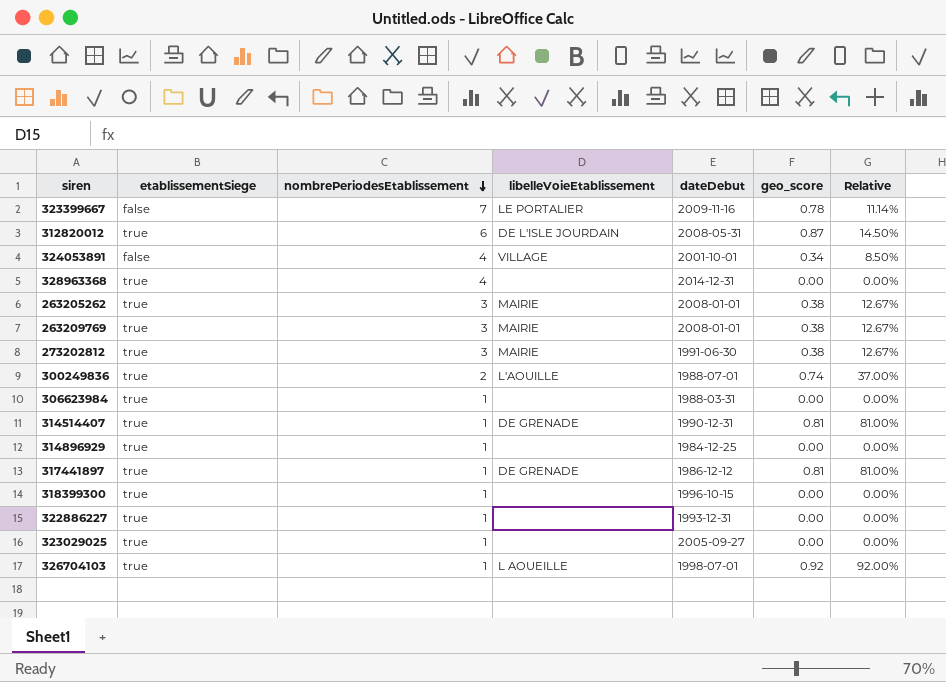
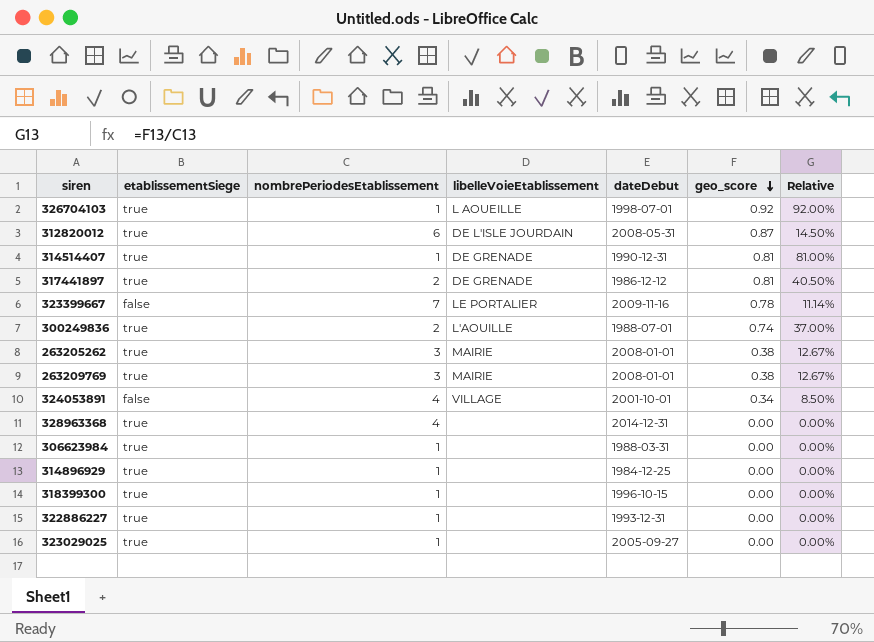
row order: nombrePeriodesEtablissement descending -> geo_score descending
row 273202812: true | 3 | MAIRIE | 1991-06-30 | 0.38 | 12.67% -> none
317441897 | nombrePeriodesEtablissement: 1 -> 2
317441897 | Relative: 81.00% -> 40.50%

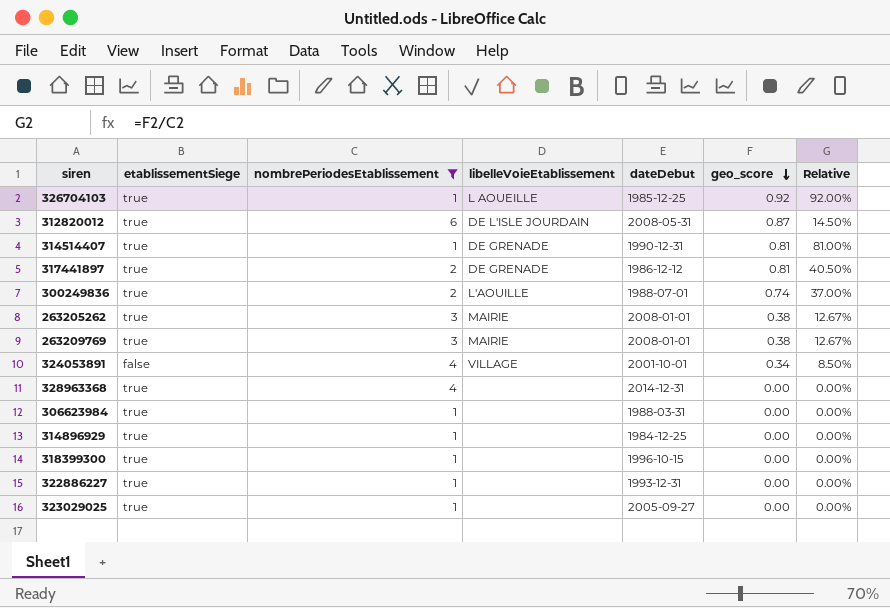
filter: none -> nombrePeriodesEtablissement != 7
326704103 | dateDebut: 1998-07-01 -> 1985-12-25

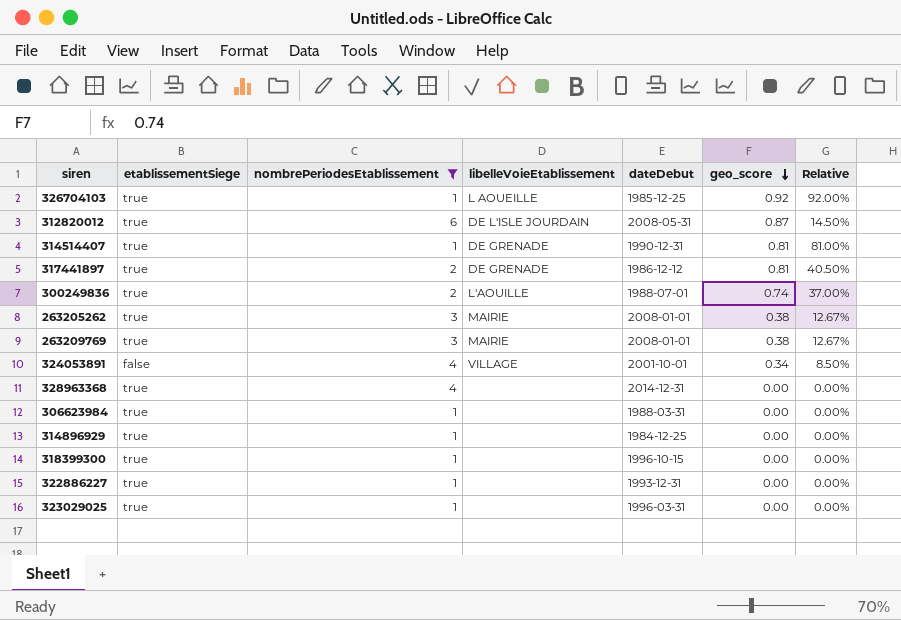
323029025 | dateDebut: 2005-09-27 -> 1996-03-31

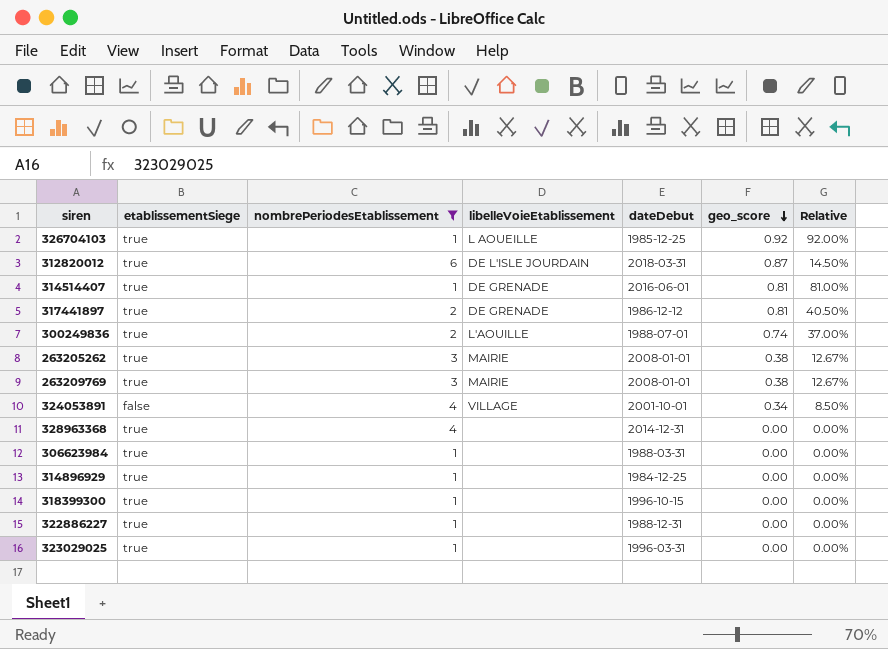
312820012 | dateDebut: 2008-05-31 -> 2018-03-31
314514407 | dateDebut: 1990-12-31 -> 2016-06-01
322886227 | dateDebut: 1993-12-31 -> 1988-12-31

